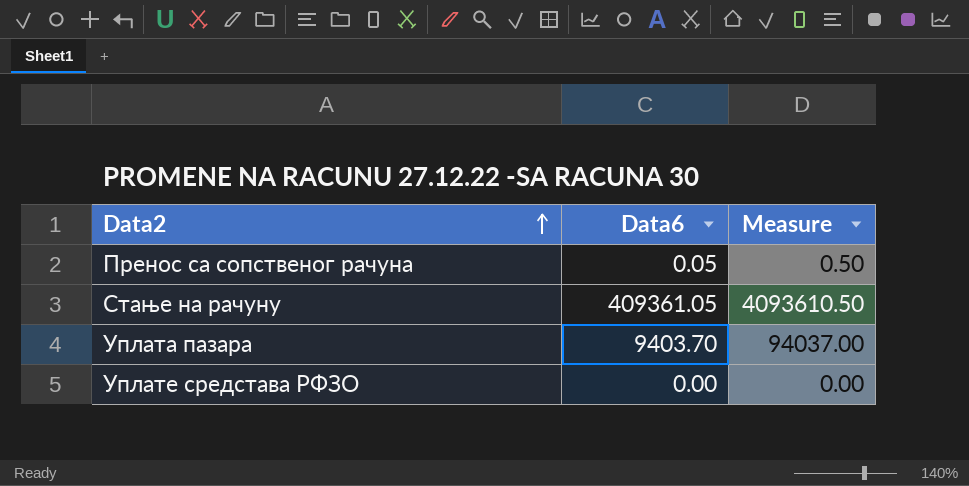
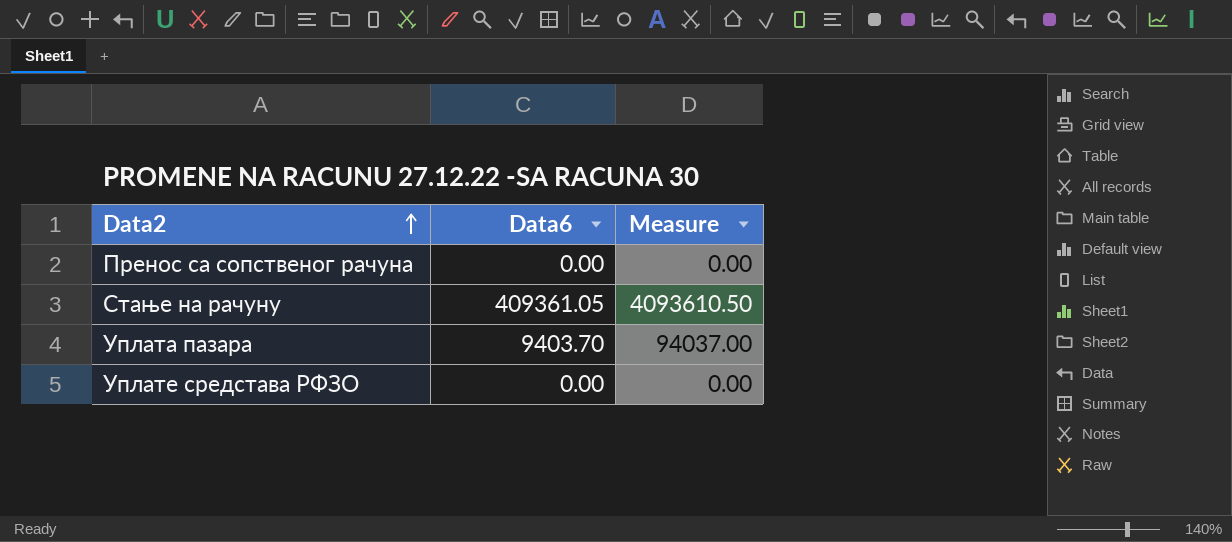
Пренос са сопственог рачуна | Data6: 0.05 -> 0.00
Пренос са сопственог рачуна | Measure: 0.50 -> 0.00

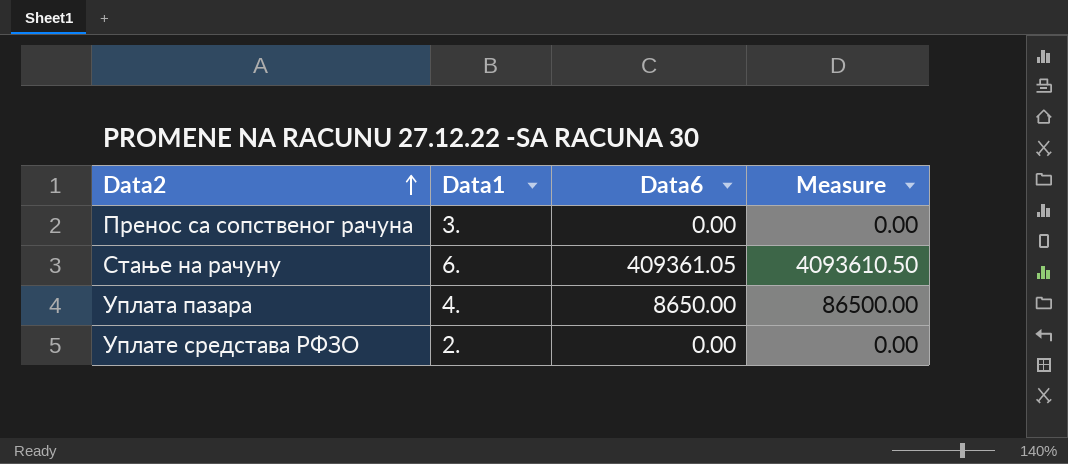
column Data1 | position: none -> 2
Уплата пазара | Data6: 9403.70 -> 8650.00
Уплата пазара | Measure: 94037.00 -> 86500.00

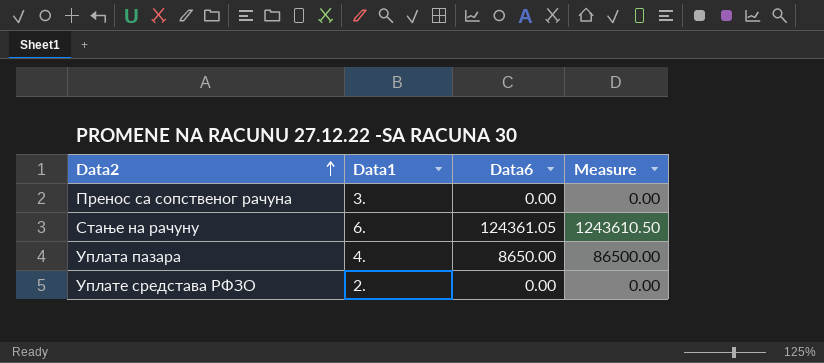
Стање на рачуну | Data6: 409361.05 -> 124361.05
Стање на рачуну | Measure: 4093610.50 -> 1243610.50

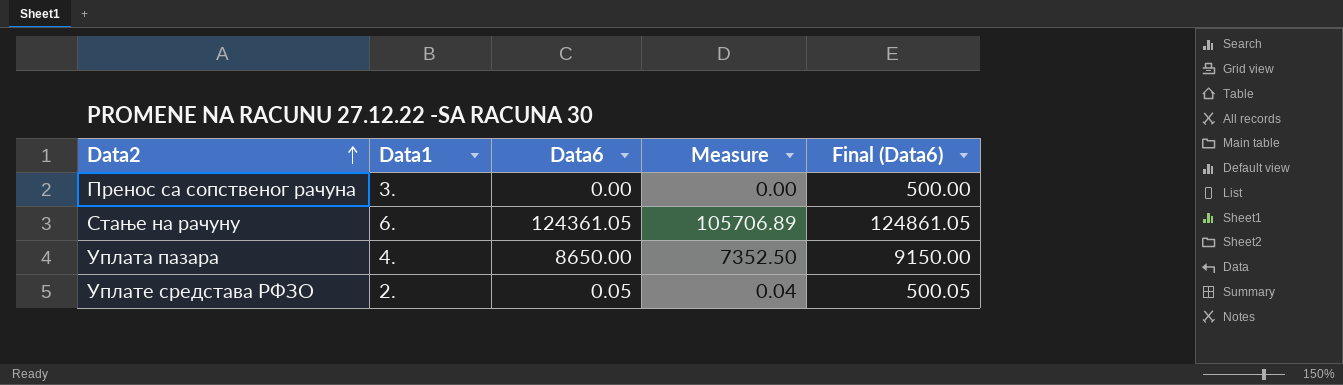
column Measure | formula: [Data6] * 10 -> [Data6] * 0.85
column Final (Data6) | formula: none -> [Data6] + 500
Уплате средстава РФЗО | Data6: 0.00 -> 0.05

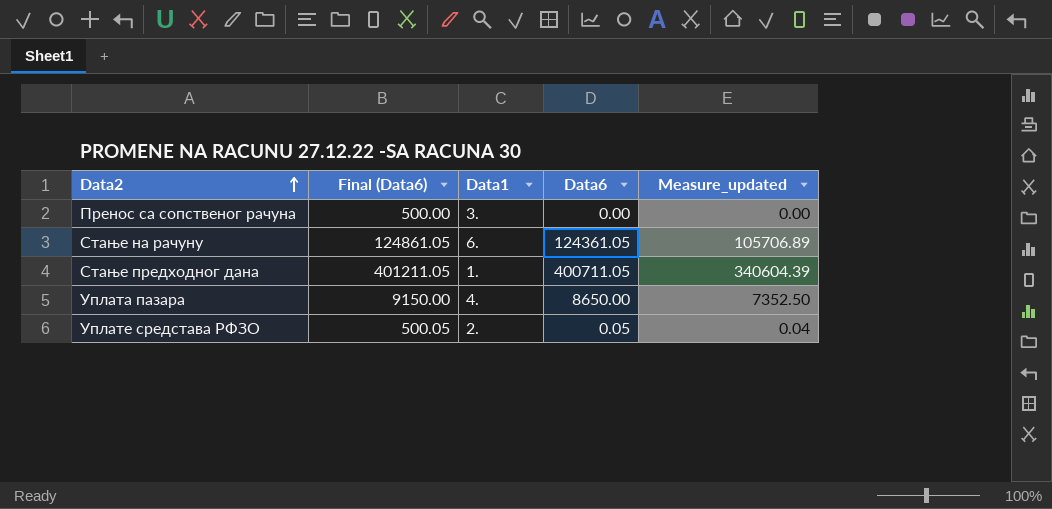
column Final (Data6) | position: 5 -> 2
column name: Measure -> Measure_updated
row Стање предходног дана: none -> 401211.05 | 1. | 400711.05 | 340604.39

